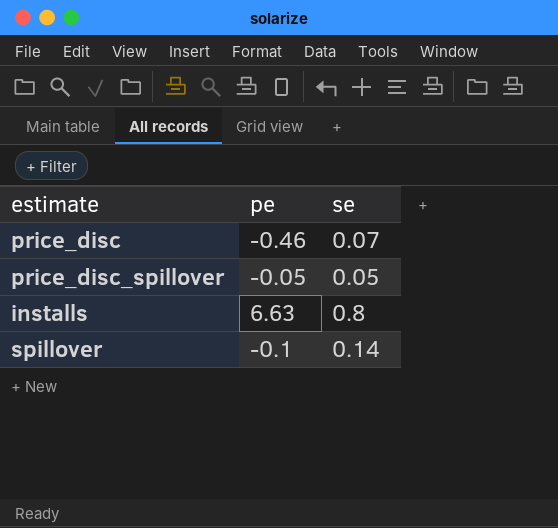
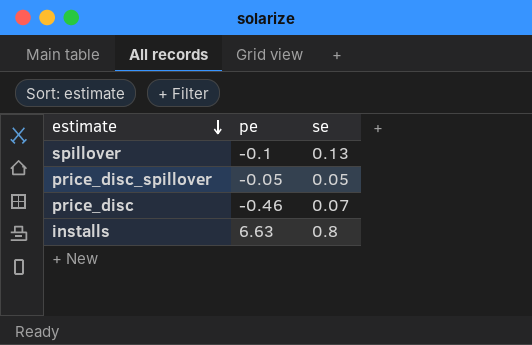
row order: none -> estimate descending
spillover | se: 0.14 -> 0.13

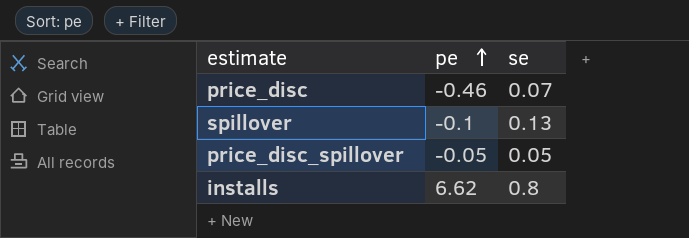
row order: estimate descending -> pe ascending
installs | pe: 6.63 -> 6.62

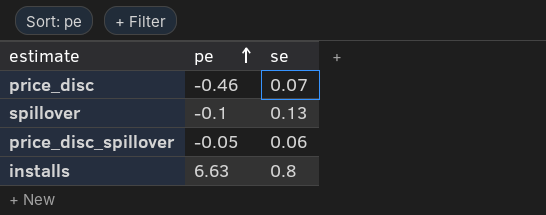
price_disc_spillover | se: 0.05 -> 0.06
installs | pe: 6.62 -> 6.63

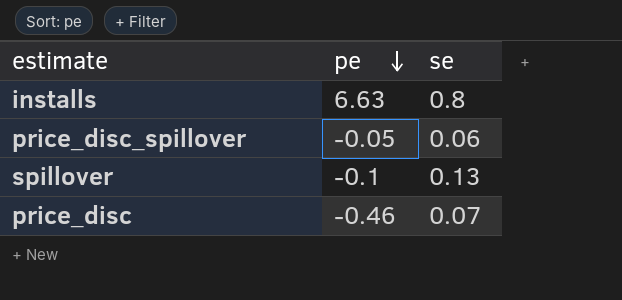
row order: pe ascending -> pe descending

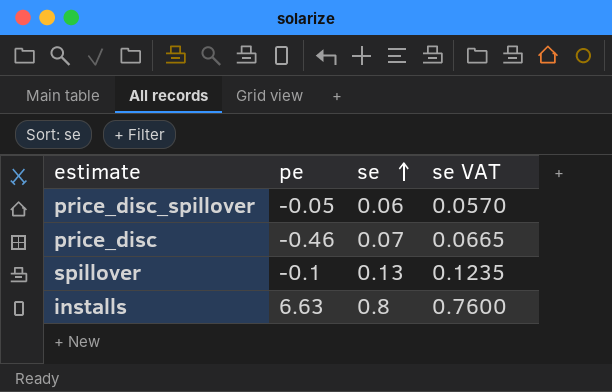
row order: pe descending -> se ascending
column se VAT | formula: none -> [se] * 0.95

